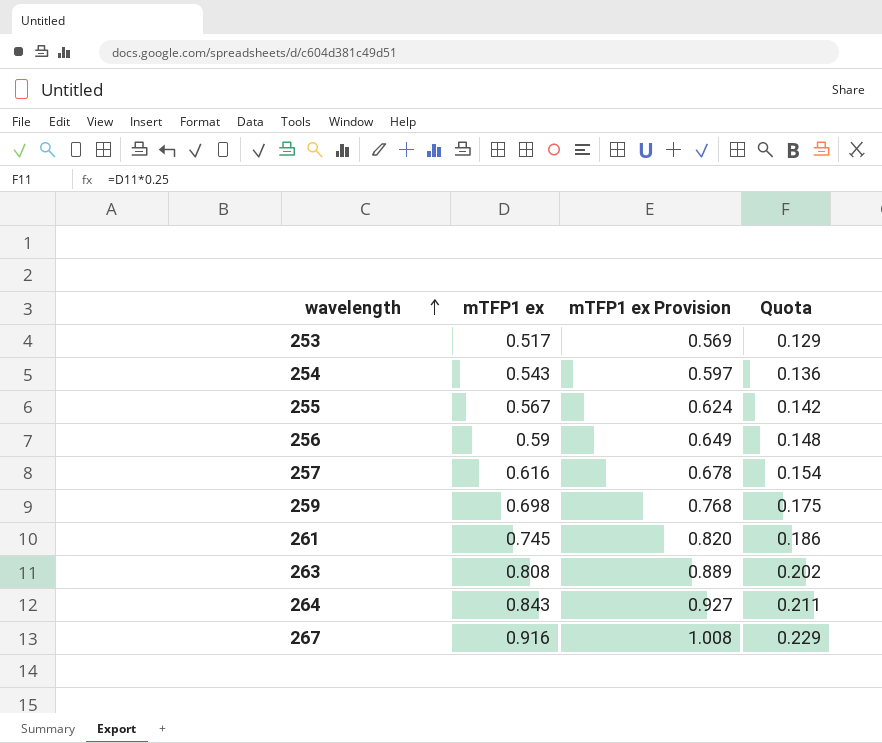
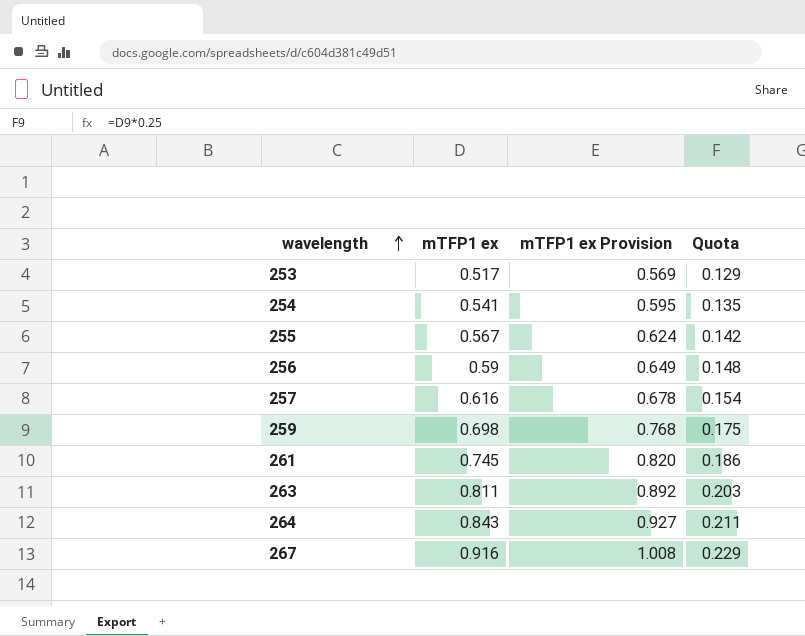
254 | mTFP1 ex: 0.543 -> 0.541
254 | mTFP1 ex Provision: 0.597 -> 0.595
254 | Quota: 0.136 -> 0.135
263 | mTFP1 ex: 0.808 -> 0.811
263 | mTFP1 ex Provision: 0.889 -> 0.892
263 | Quota: 0.202 -> 0.203

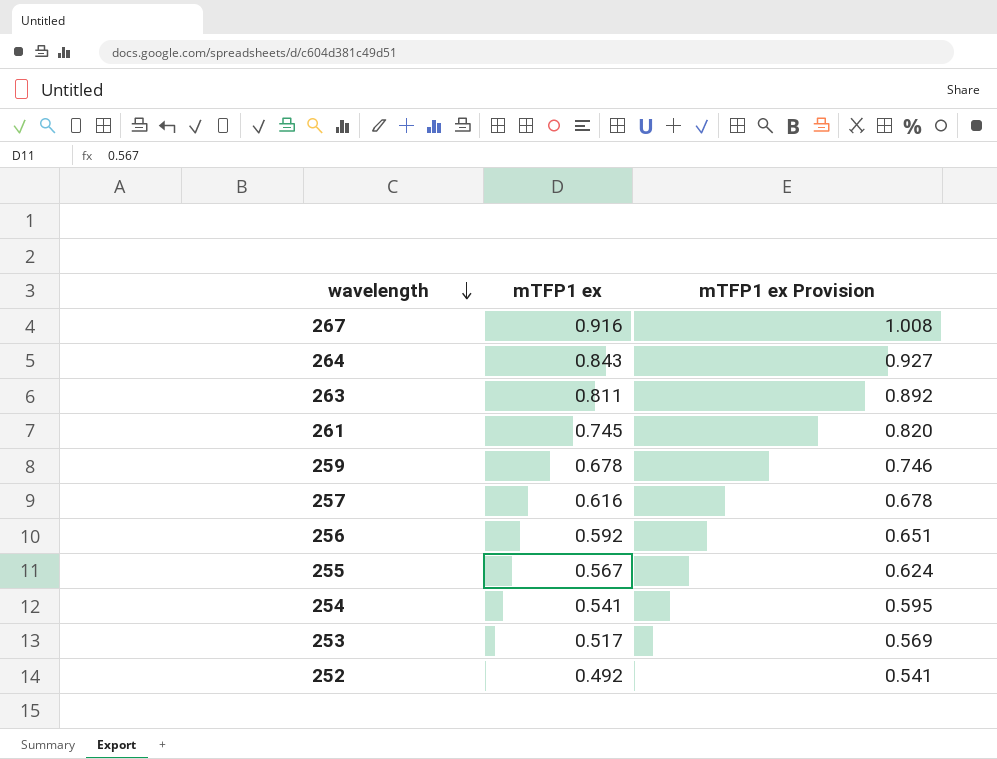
row order: wavelength ascending -> wavelength descending
column Quota | formula: [mTFP1 ex] * 0.25 -> none
259 | mTFP1 ex: 0.698 -> 0.678
259 | mTFP1 ex Provision: 0.768 -> 0.746
256 | mTFP1 ex: 0.59 -> 0.592
256 | mTFP1 ex Provision: 0.649 -> 0.651
row 252: none -> 0.492 | 0.541

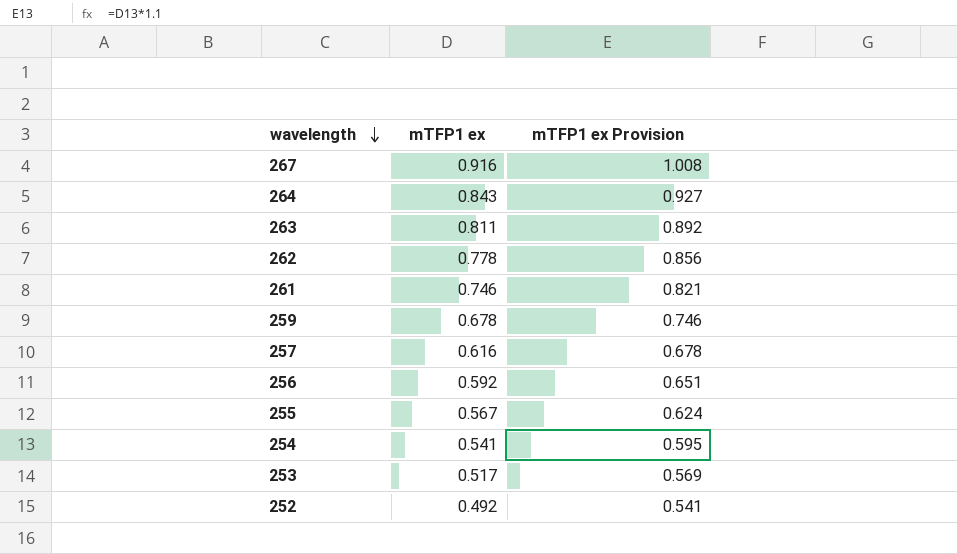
row 262: none -> 0.778 | 0.856
261 | mTFP1 ex: 0.745 -> 0.746
261 | mTFP1 ex Provision: 0.820 -> 0.821

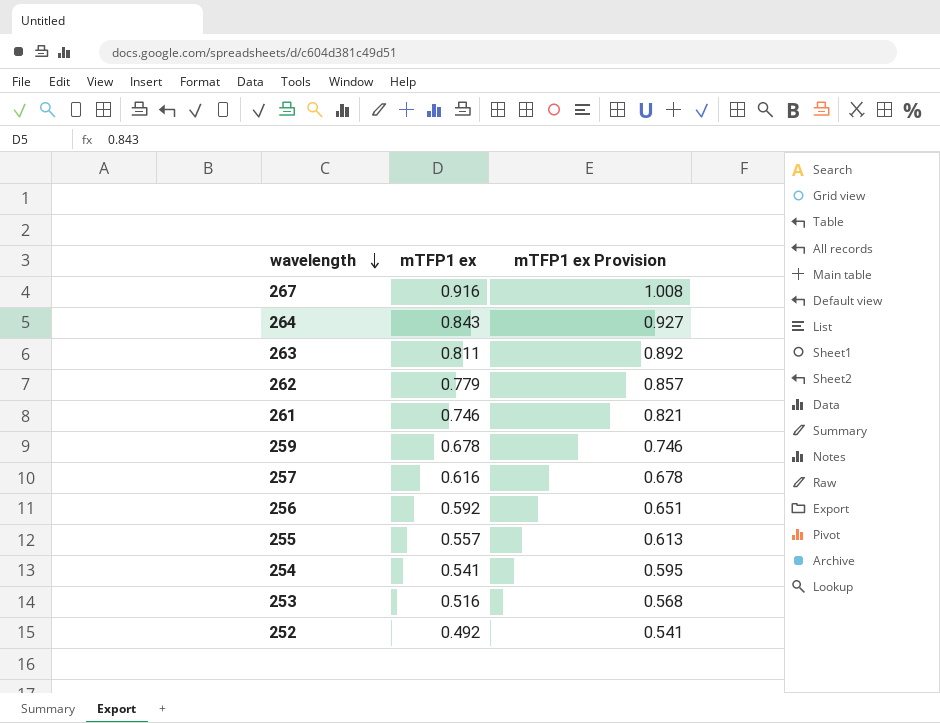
262 | mTFP1 ex: 0.778 -> 0.779
262 | mTFP1 ex Provision: 0.856 -> 0.857
255 | mTFP1 ex: 0.567 -> 0.557
255 | mTFP1 ex Provision: 0.624 -> 0.613
253 | mTFP1 ex: 0.517 -> 0.516
253 | mTFP1 ex Provision: 0.569 -> 0.568

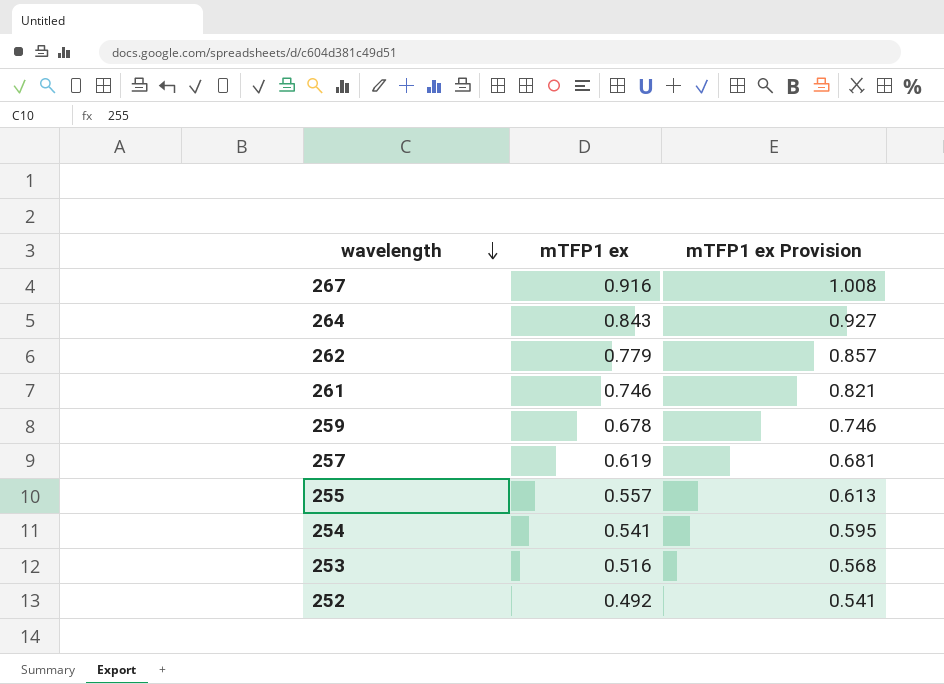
row 263: 0.811 | 0.892 -> none
row 256: 0.592 | 0.651 -> none
257 | mTFP1 ex: 0.616 -> 0.619
257 | mTFP1 ex Provision: 0.678 -> 0.681

